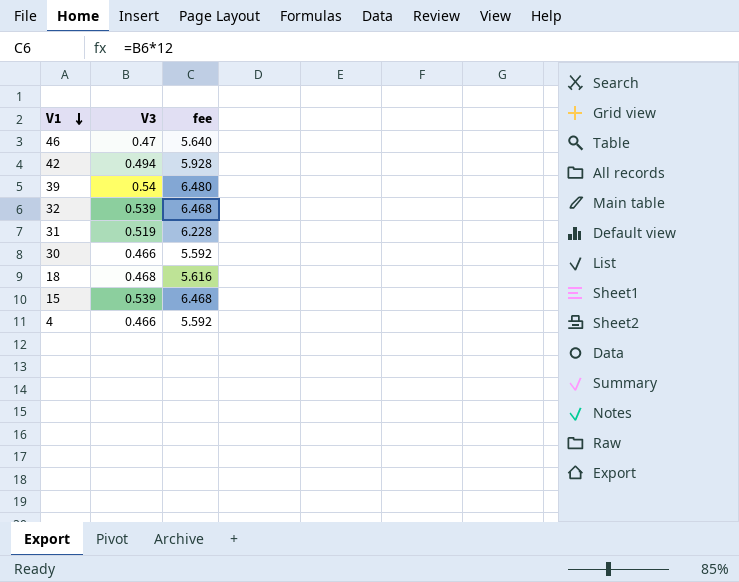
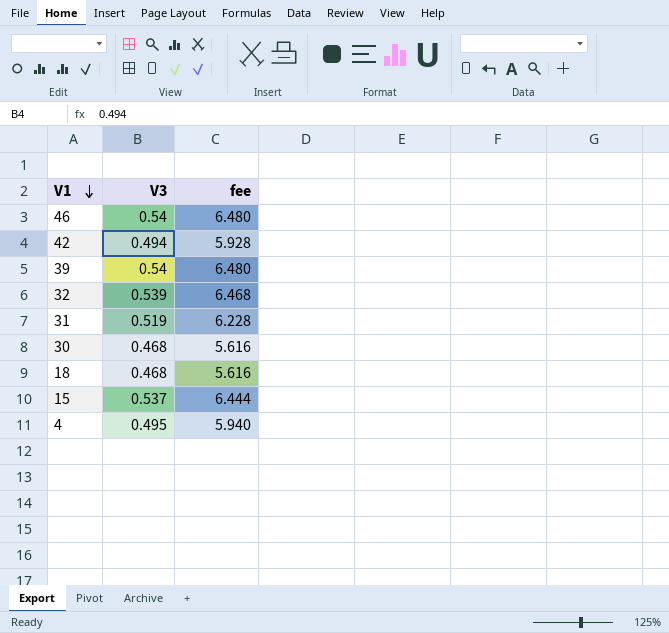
46 | V3: 0.47 -> 0.54
46 | fee: 5.640 -> 6.480
30 | V3: 0.466 -> 0.468
30 | fee: 5.592 -> 5.616
15 | V3: 0.539 -> 0.537
15 | fee: 6.468 -> 6.444
4 | V3: 0.466 -> 0.495
4 | fee: 5.592 -> 5.940

